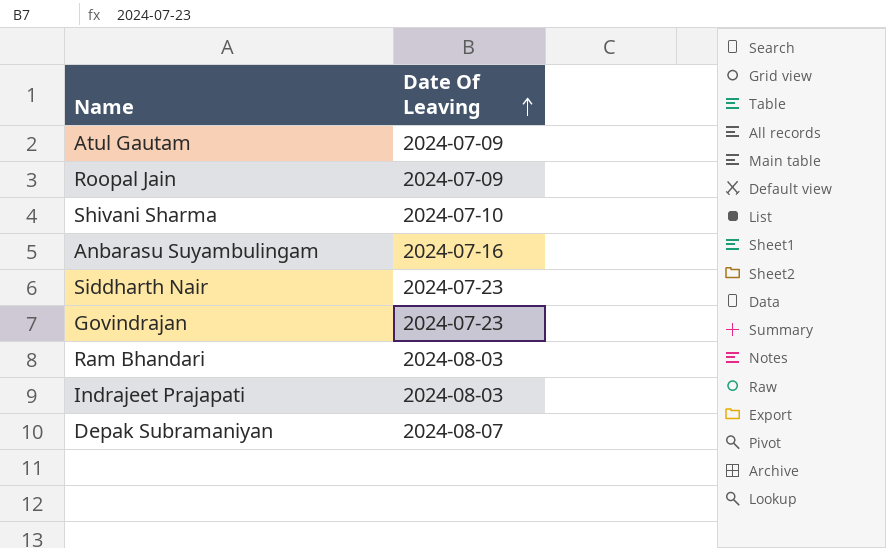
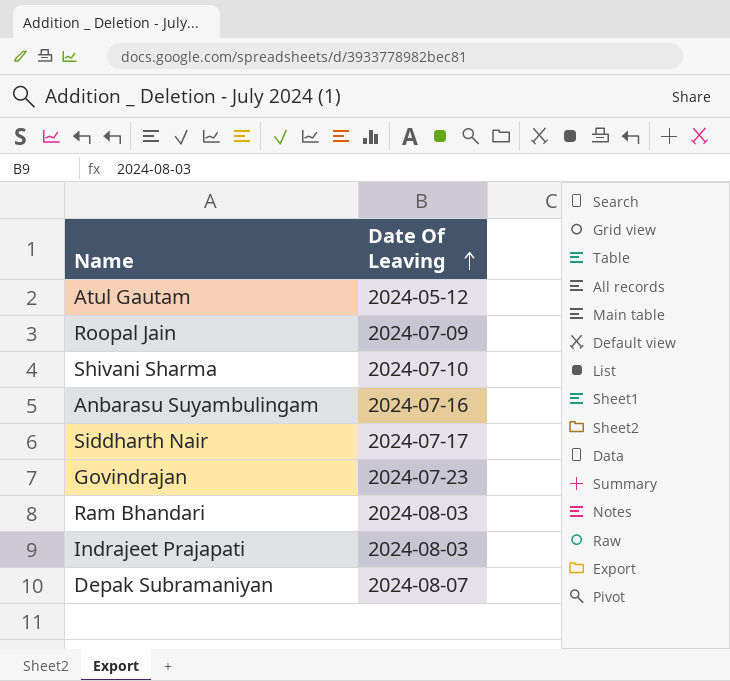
Atul Gautam | Date Of Leaving: 2024-07-09 -> 2024-05-12
Siddharth Nair | Date Of Leaving: 2024-07-23 -> 2024-07-17

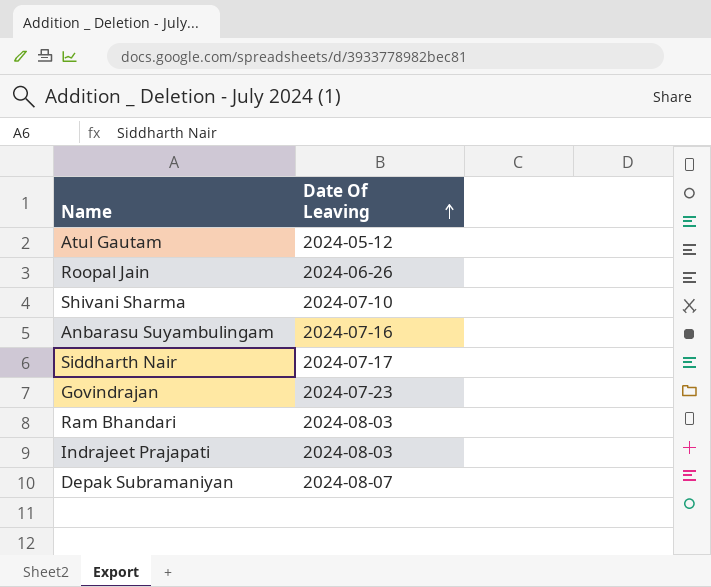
Roopal Jain | Date Of Leaving: 2024-07-09 -> 2024-06-26

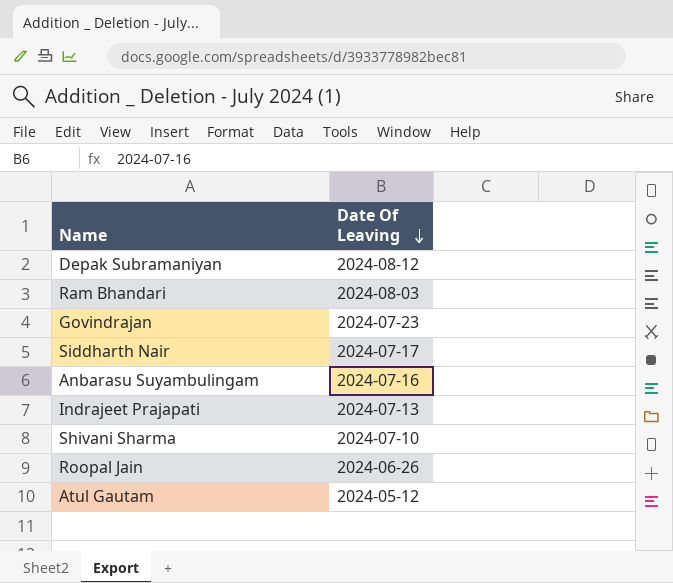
row order: Date Of Leaving ascending -> Date Of Leaving descending
Depak Subramaniyan | Date Of Leaving: 2024-08-07 -> 2024-08-12
Indrajeet Prajapati | Date Of Leaving: 2024-08-03 -> 2024-07-13

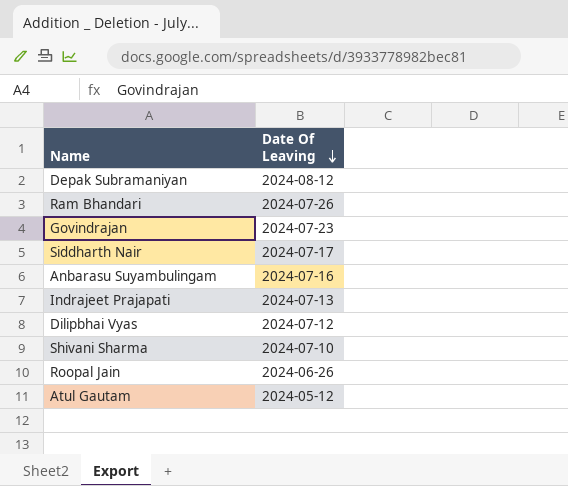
Ram Bhandari | Date Of Leaving: 2024-08-03 -> 2024-07-26
row Dilipbhai Vyas: none -> 2024-07-12

